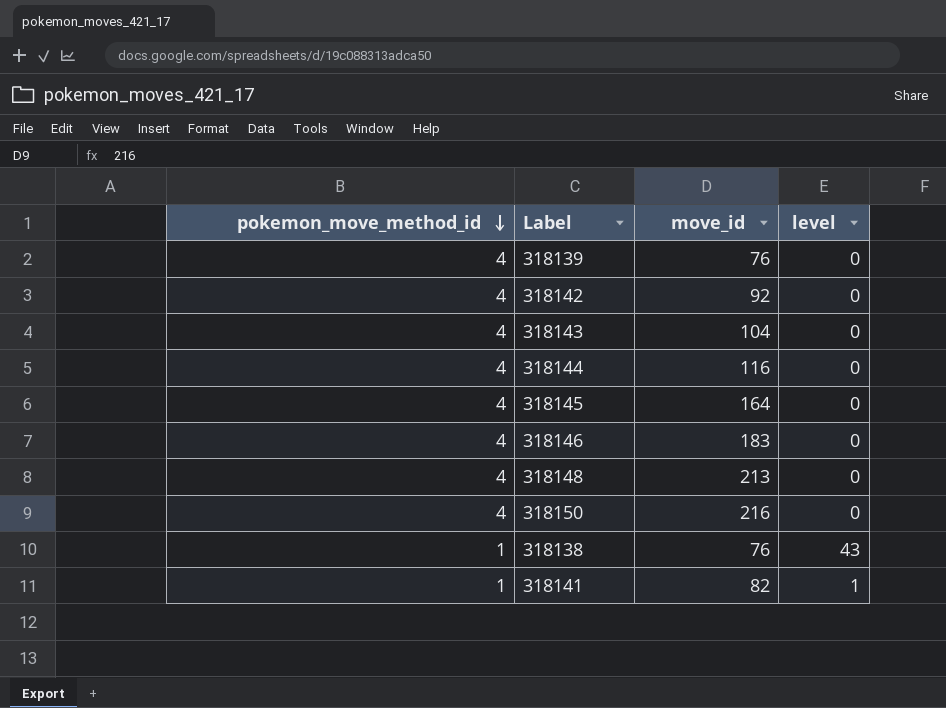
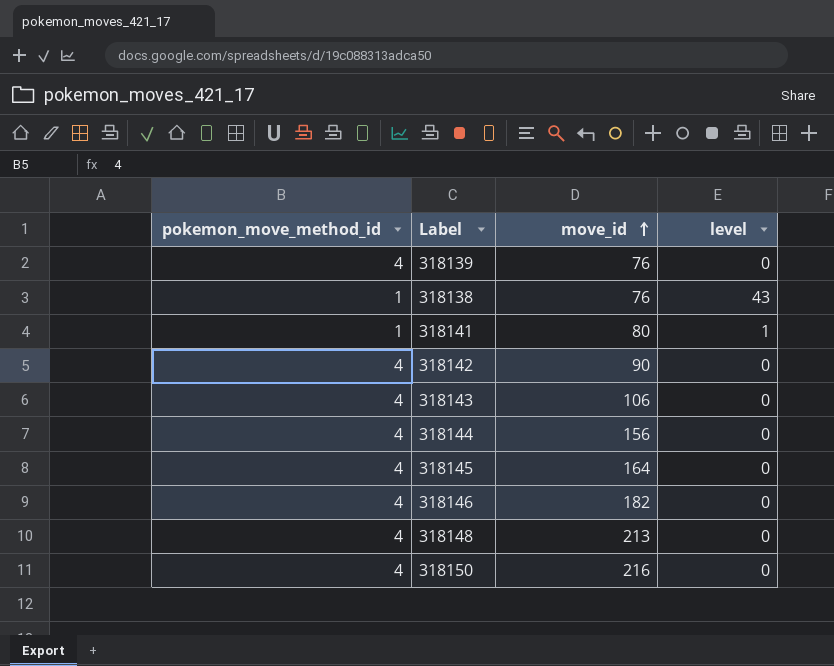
row order: pokemon_move_method_id descending -> move_id ascending
318141 | move_id: 82 -> 80
318142 | move_id: 92 -> 90
318143 | move_id: 104 -> 106
318144 | move_id: 116 -> 156
318146 | move_id: 183 -> 182

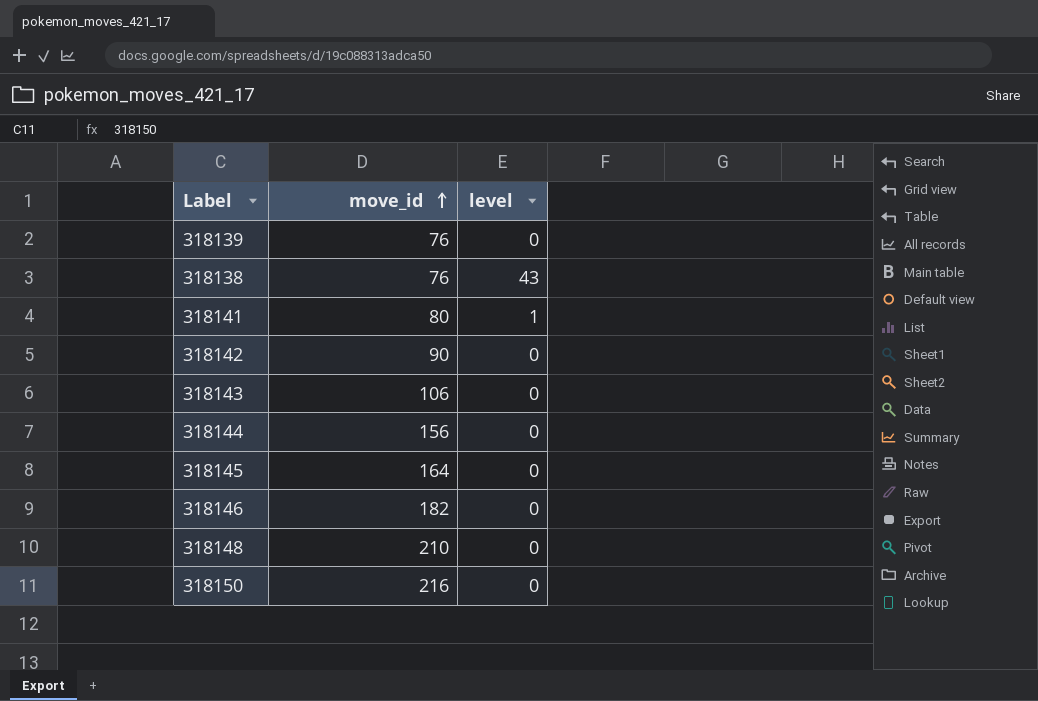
column pokemon_move_method_id | position: 1 -> none
318148 | move_id: 213 -> 210

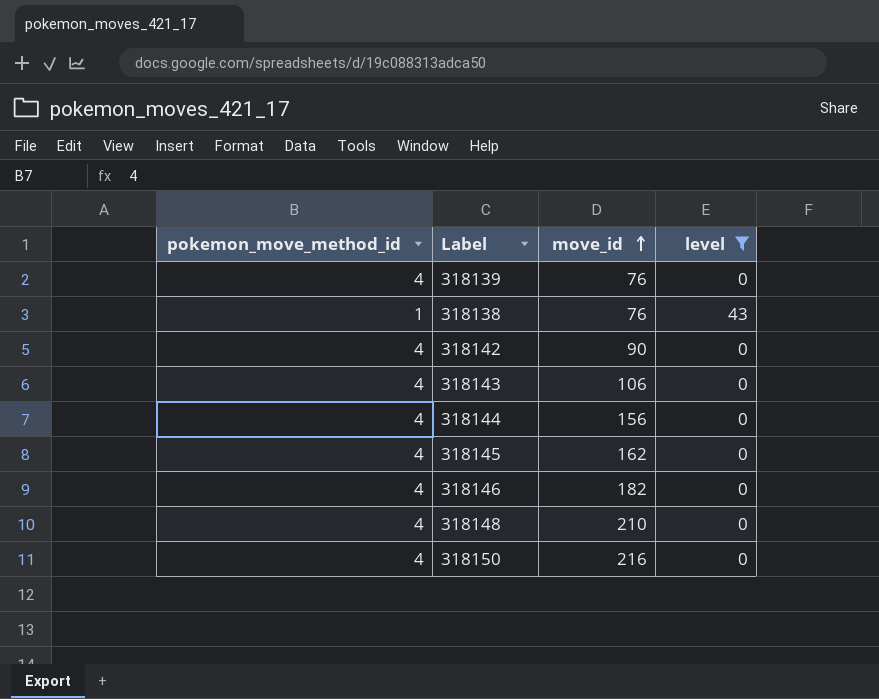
filter: none -> level != 1
column pokemon_move_method_id | position: none -> 1
318145 | move_id: 164 -> 162

